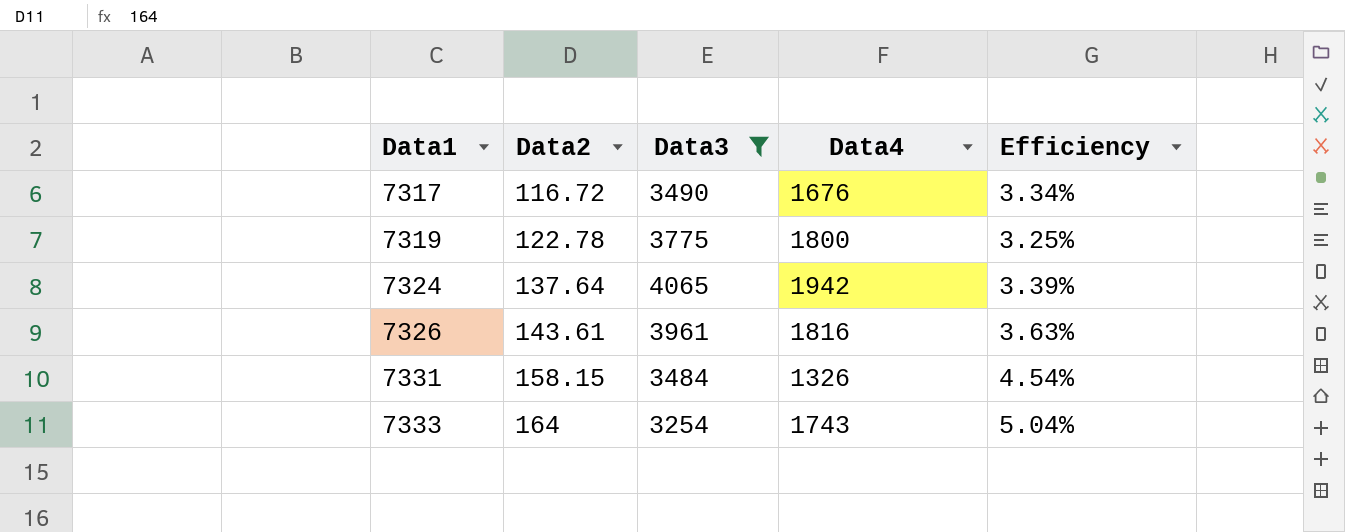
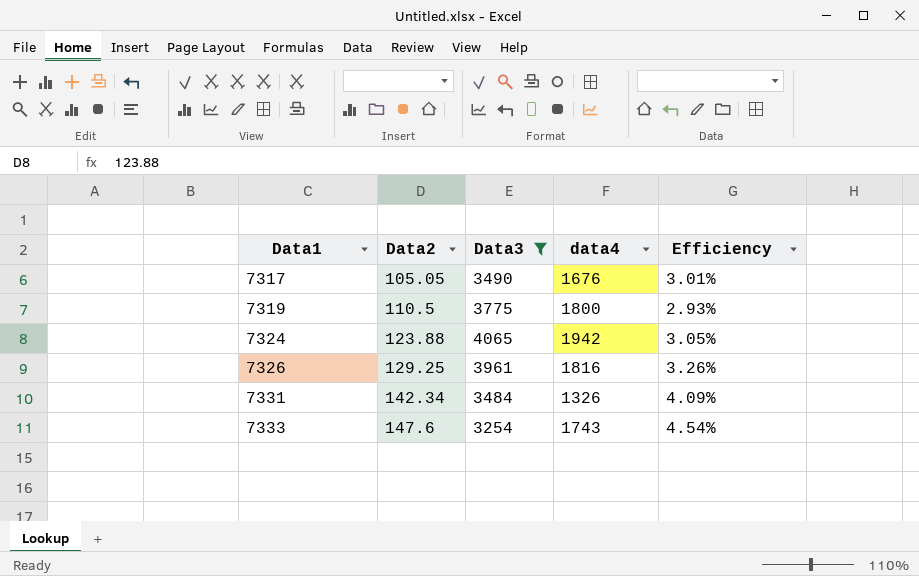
column name: Data4 -> data4
7317 | Data2: 116.72 -> 105.05
7317 | Efficiency: 3.34% -> 3.01%
7319 | Data2: 122.78 -> 110.5
7319 | Efficiency: 3.25% -> 2.93%
7324 | Data2: 137.64 -> 123.88
7324 | Efficiency: 3.39% -> 3.05%
7326 | Data2: 143.61 -> 129.25
7326 | Efficiency: 3.63% -> 3.26%
7331 | Data2: 158.15 -> 142.34
7331 | Efficiency: 4.54% -> 4.09%
7333 | Data2: 164 -> 147.6
7333 | Efficiency: 5.04% -> 4.54%

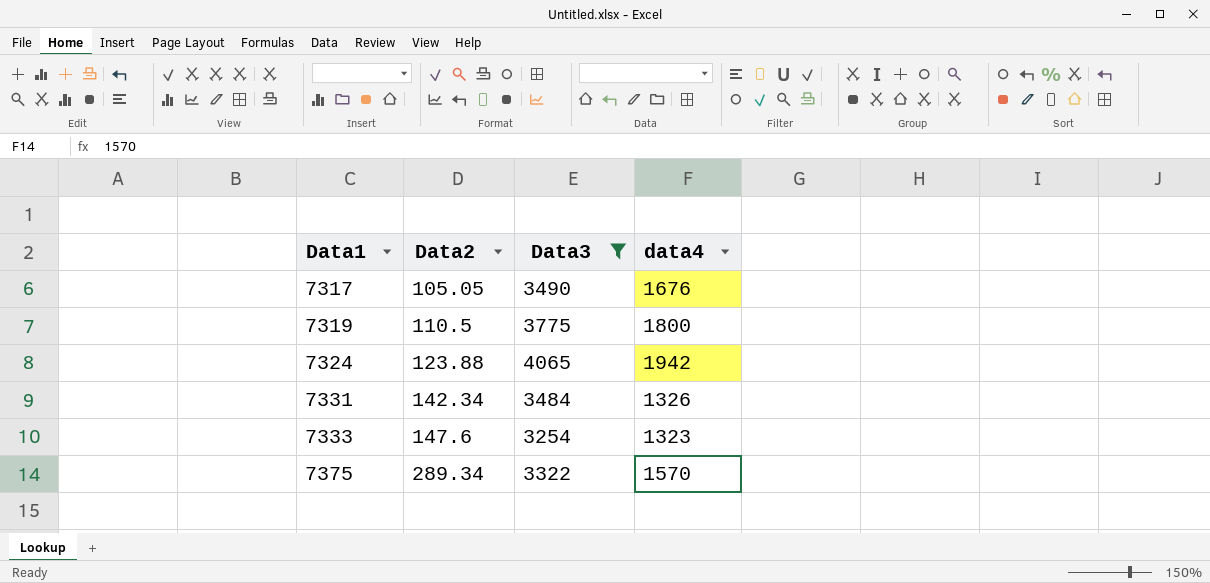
column Efficiency | formula: [Data2] / [Data3] -> none
row 7326: 129.25 | 3961 | 1816 | 3.26% -> none
7333 | data4: 1743 -> 1323
row 7375: none -> 289.34 | 3322 | 1570

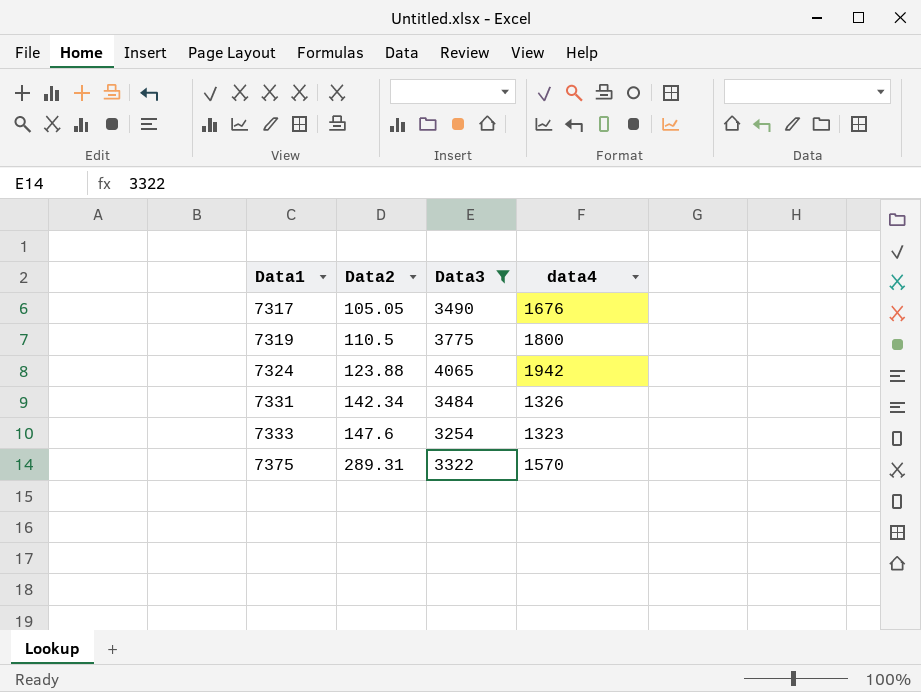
7375 | Data2: 289.34 -> 289.31

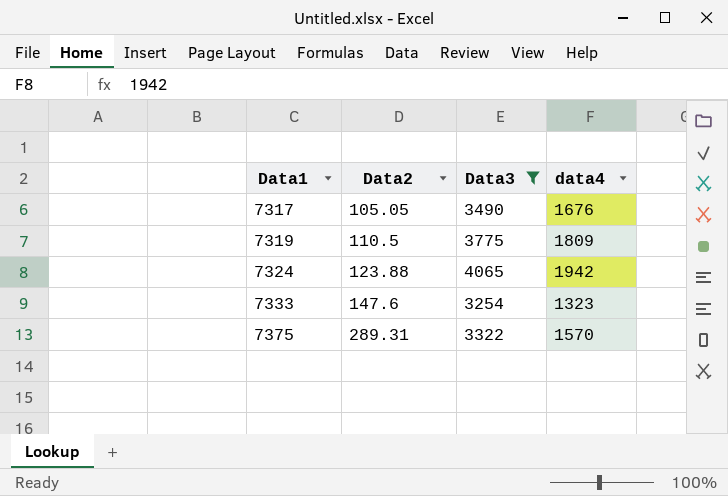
row 7331: 142.34 | 3484 | 1326 -> none
7319 | data4: 1800 -> 1809

